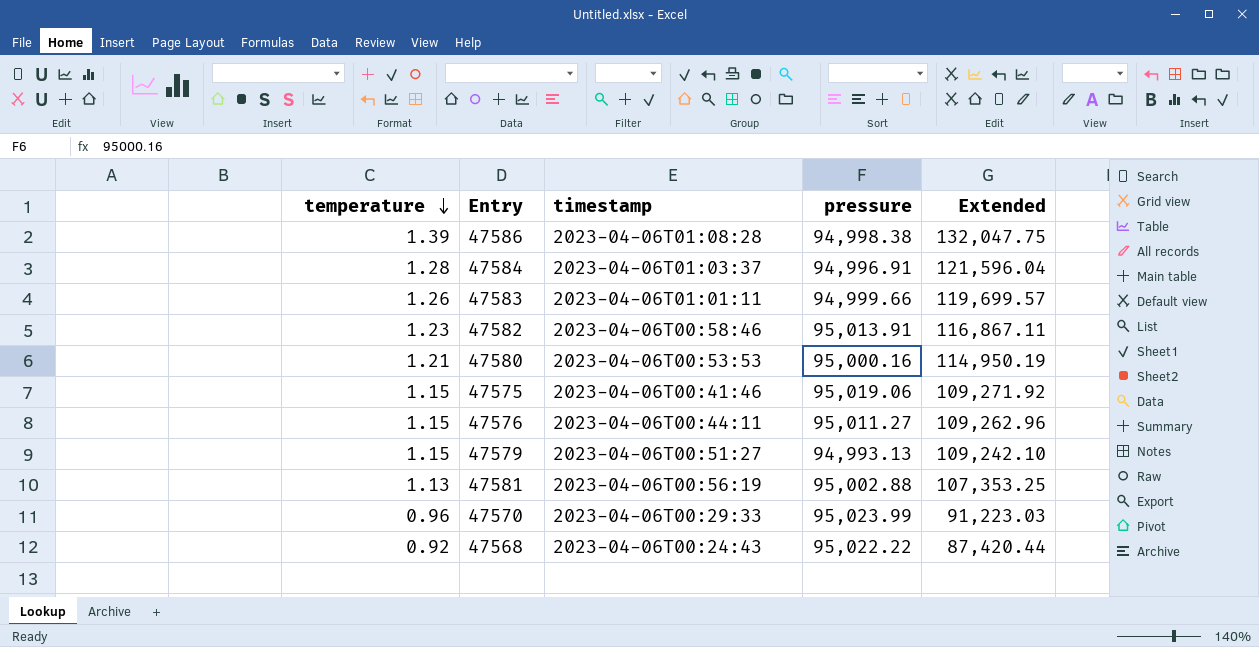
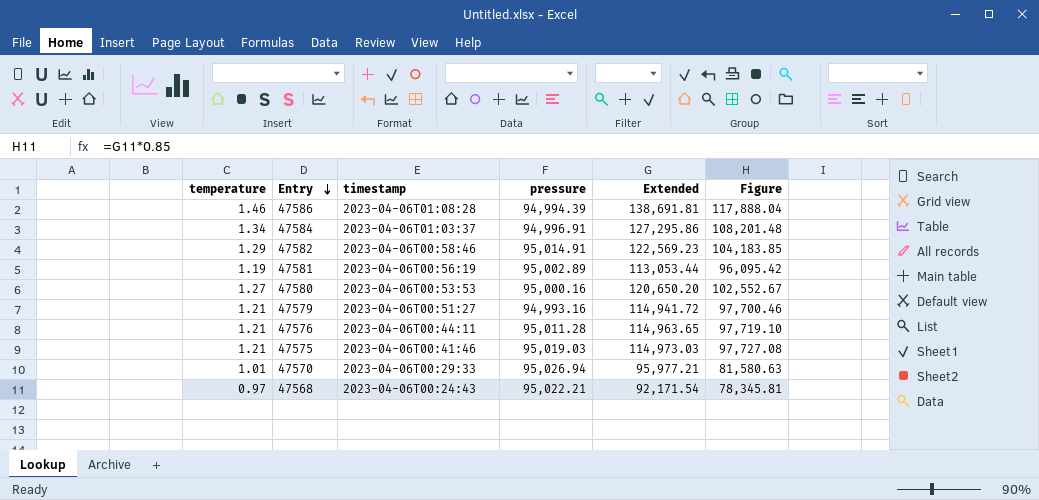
row order: temperature descending -> Entry descending
column Figure | formula: none -> [Extended] * 0.85
row 47583: 1.26 | 2023-04-06T01:01:11 | 94,999.66 | 119,699.57 -> none
47586 | temperature: 1.39 -> 1.46
47586 | pressure: 94,998.38 -> 94,994.39
47586 | Extended: 132,047.75 -> 138,691.81
47584 | temperature: 1.28 -> 1.34
47584 | Extended: 121,596.04 -> 127,295.86
47582 | temperature: 1.23 -> 1.29
47582 | pressure: 95,013.91 -> 95,014.91
47582 | Extended: 116,867.11 -> 122,569.23
47581 | temperature: 1.13 -> 1.19
47581 | pressure: 95,002.88 -> 95,002.89
47581 | Extended: 107,353.25 -> 113,053.44
47580 | temperature: 1.21 -> 1.27
47580 | Extended: 114,950.19 -> 120,650.20
47579 | temperature: 1.15 -> 1.21
47579 | pressure: 94,993.13 -> 94,993.16
47579 | Extended: 109,242.10 -> 114,941.72
47576 | temperature: 1.15 -> 1.21
47576 | pressure: 95,011.27 -> 95,011.28
47576 | Extended: 109,262.96 -> 114,963.65
47575 | temperature: 1.15 -> 1.21
47575 | pressure: 95,019.06 -> 95,019.03
47575 | Extended: 109,271.92 -> 114,973.03
47570 | temperature: 0.96 -> 1.01
47570 | pressure: 95,023.99 -> 95,026.94
47570 | Extended: 91,223.03 -> 95,977.21
47568 | temperature: 0.92 -> 0.97
47568 | pressure: 95,022.22 -> 95,022.21
47568 | Extended: 87,420.44 -> 92,171.54

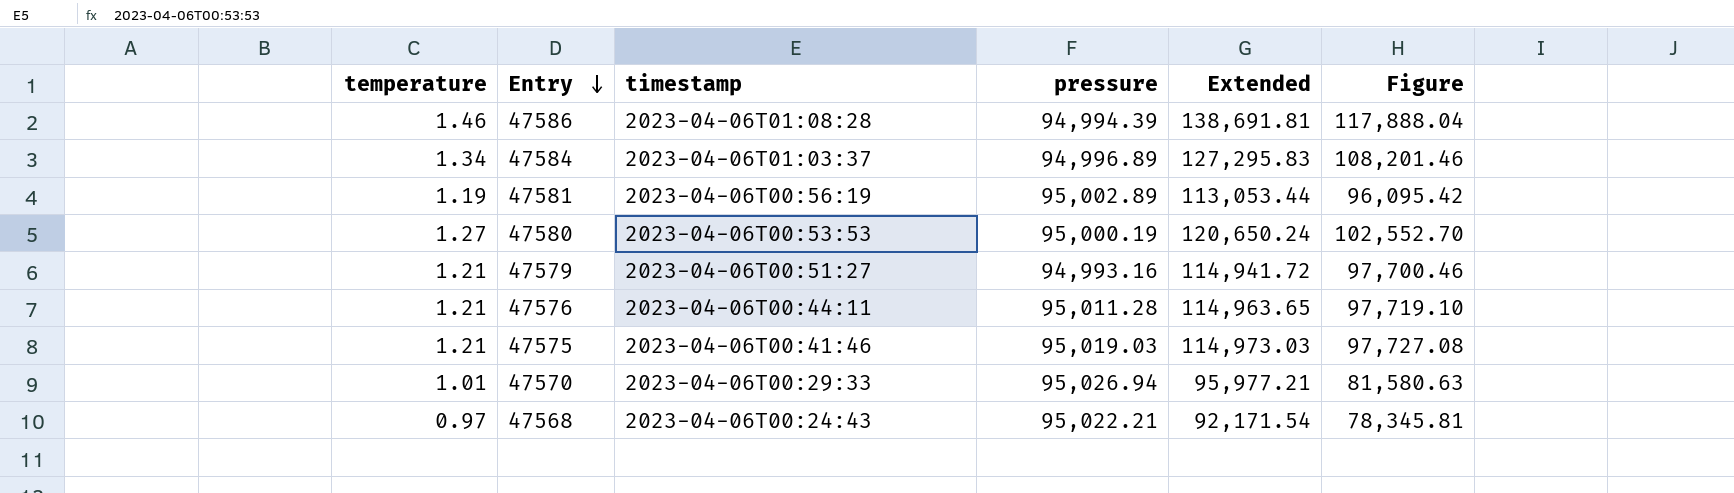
row 47582: 1.29 | 2023-04-06T00:58:46 | 95,014.91 | 122,569.23 | 104,183.85 -> none
47584 | pressure: 94,996.91 -> 94,996.89
47584 | Extended: 127,295.86 -> 127,295.83
47584 | Figure: 108,201.48 -> 108,201.46
47580 | pressure: 95,000.16 -> 95,000.19
47580 | Extended: 120,650.20 -> 120,650.24
47580 | Figure: 102,552.67 -> 102,552.70

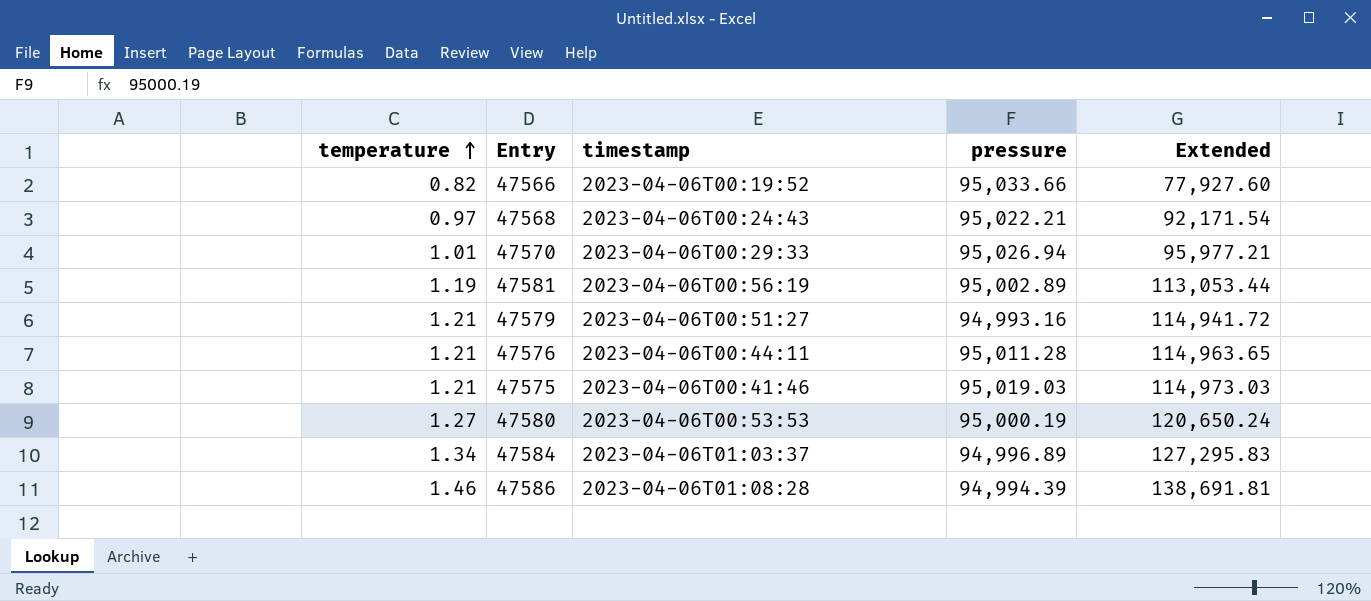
row order: Entry descending -> temperature ascending
column Figure | formula: [Extended] * 0.85 -> none
row 47566: none -> 0.82 | 2023-04-06T00:19:52 | 95,033.66 | 77,927.60

